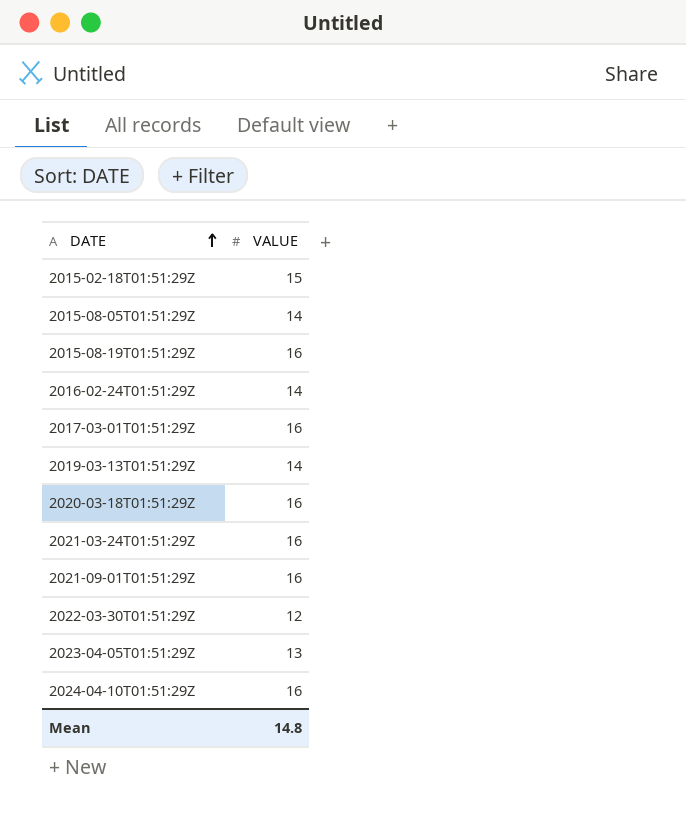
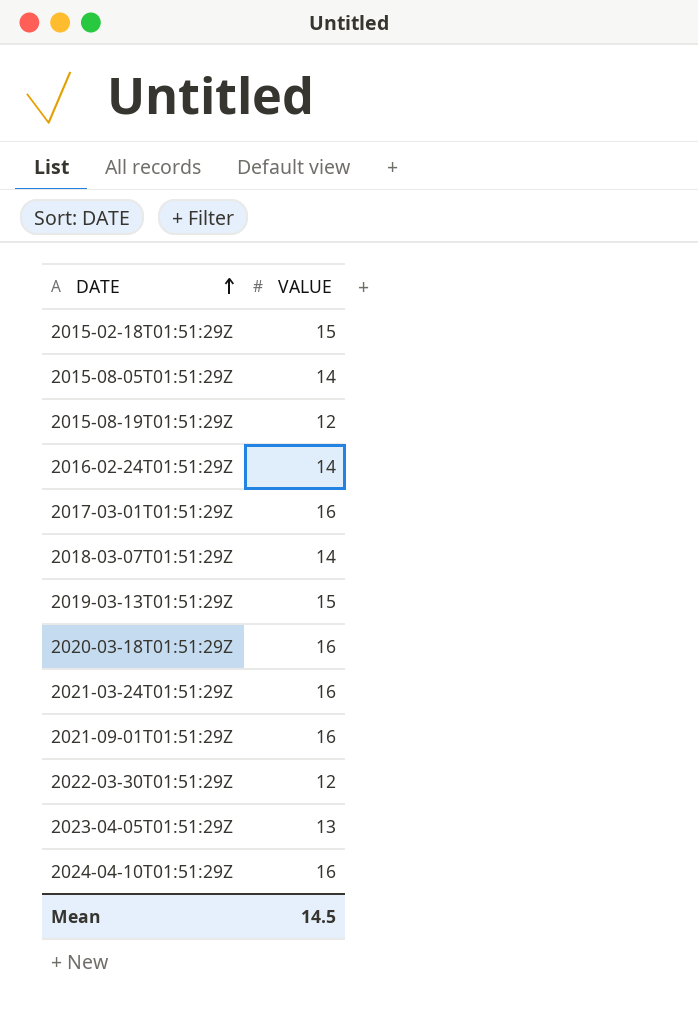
2015-08-19T01:51:29Z | VALUE: 16 -> 12
row 2018-03-07T01:51:29Z: none -> 14
2019-03-13T01:51:29Z | VALUE: 14 -> 15
Mean | VALUE: 14.8 -> 14.5

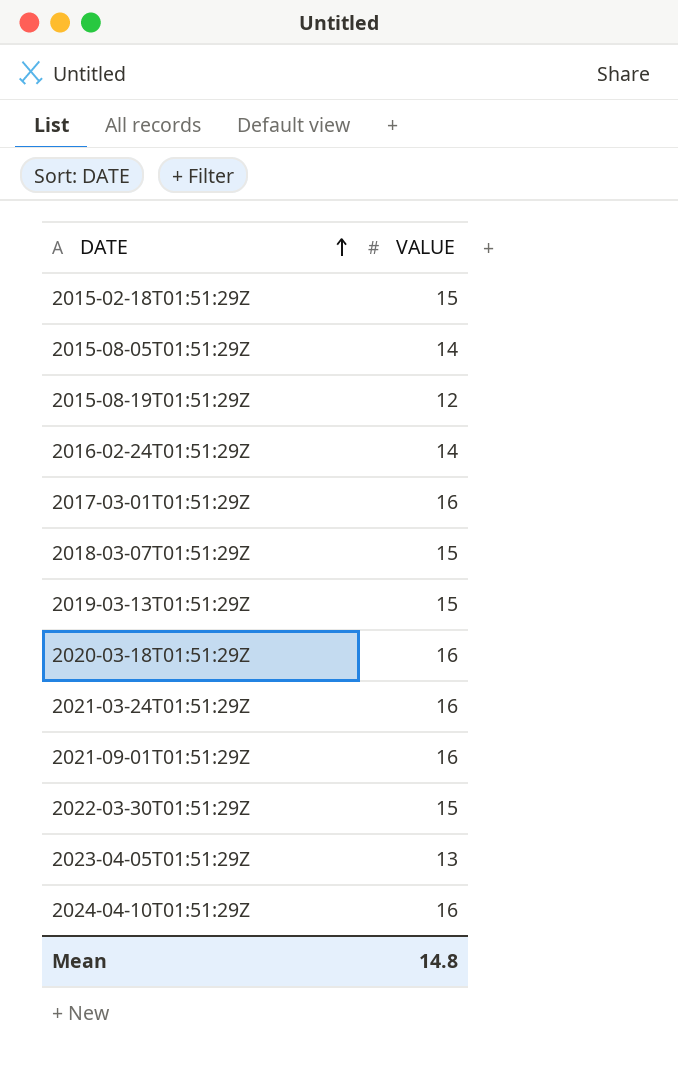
2018-03-07T01:51:29Z | VALUE: 14 -> 15
2022-03-30T01:51:29Z | VALUE: 12 -> 15
Mean | VALUE: 14.5 -> 14.8

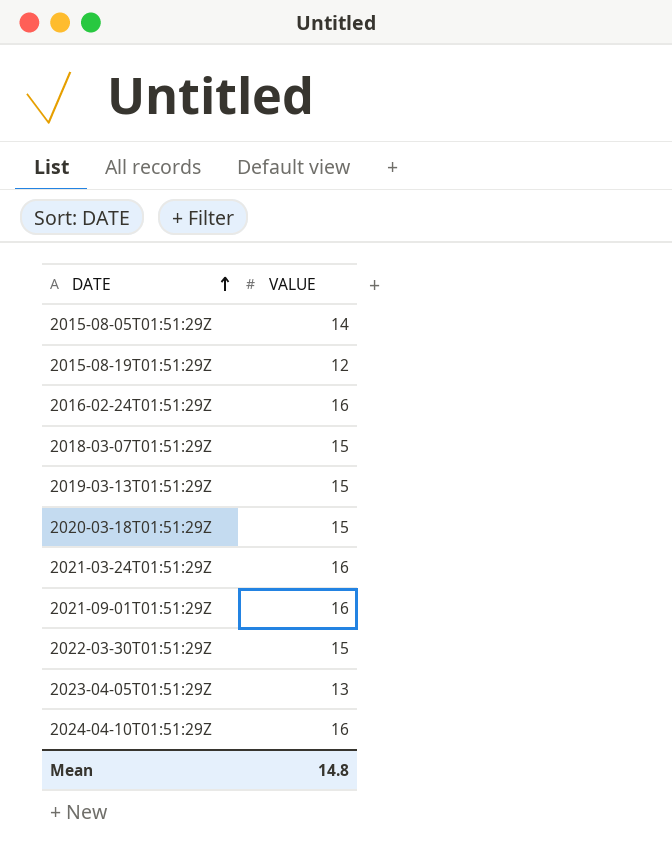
row 2015-02-18T01:51:29Z: 15 -> none
row 2017-03-01T01:51:29Z: 16 -> none
2016-02-24T01:51:29Z | VALUE: 14 -> 16
2020-03-18T01:51:29Z | VALUE: 16 -> 15

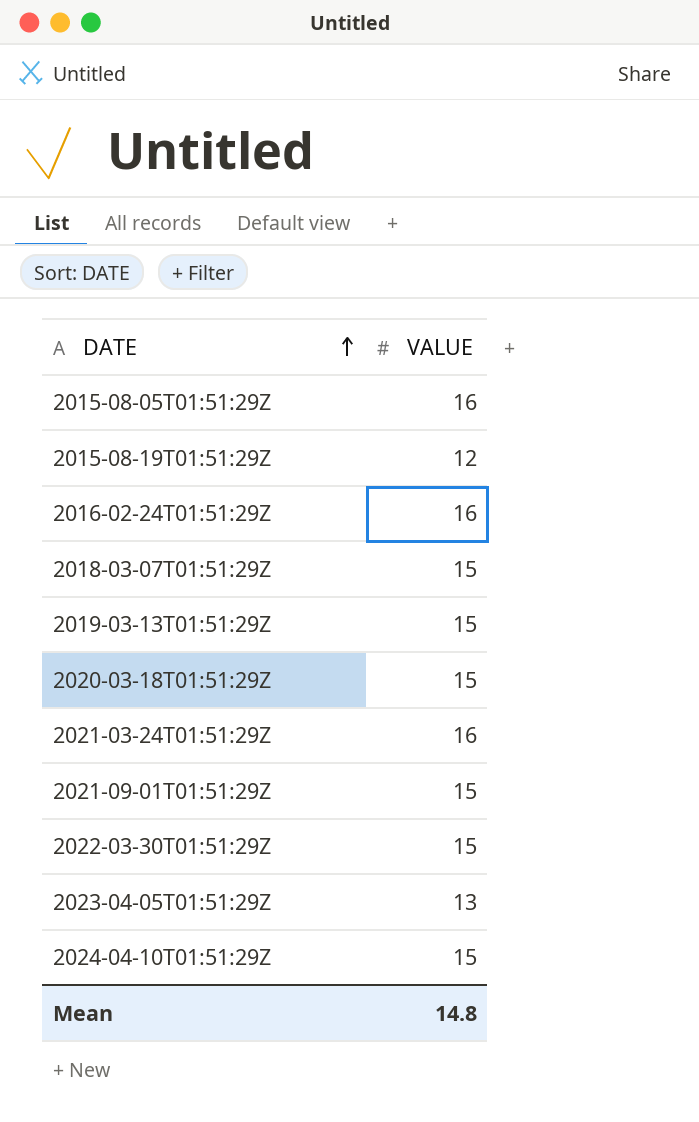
2015-08-05T01:51:29Z | VALUE: 14 -> 16
2021-09-01T01:51:29Z | VALUE: 16 -> 15
2024-04-10T01:51:29Z | VALUE: 16 -> 15

